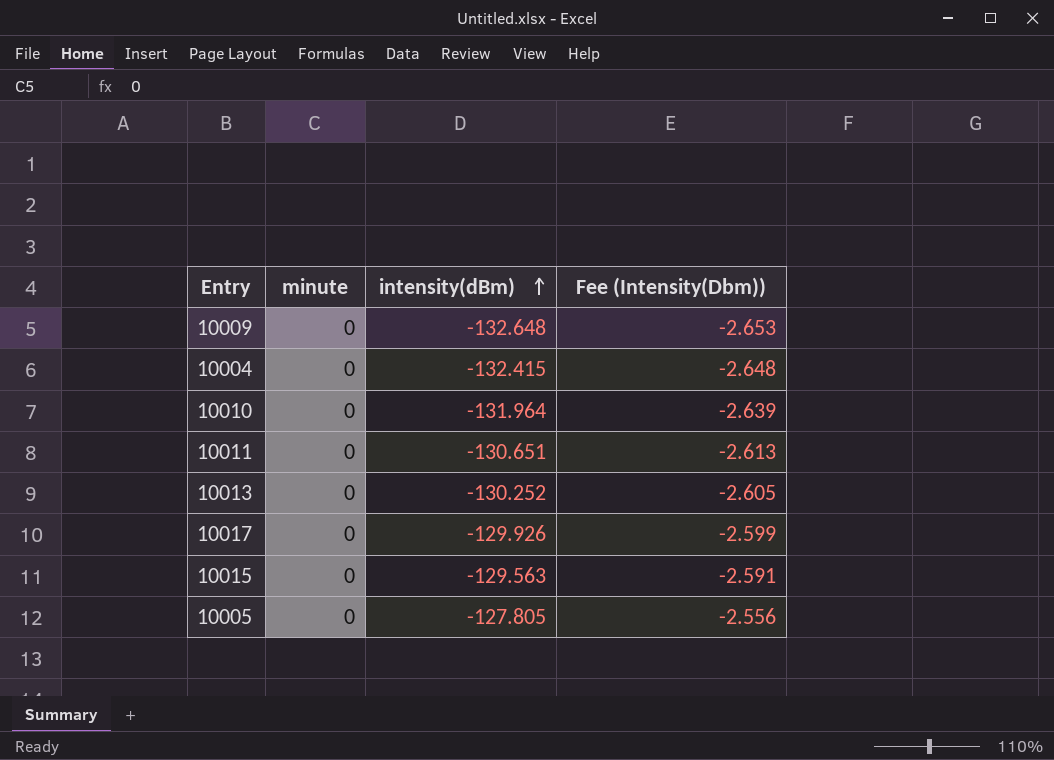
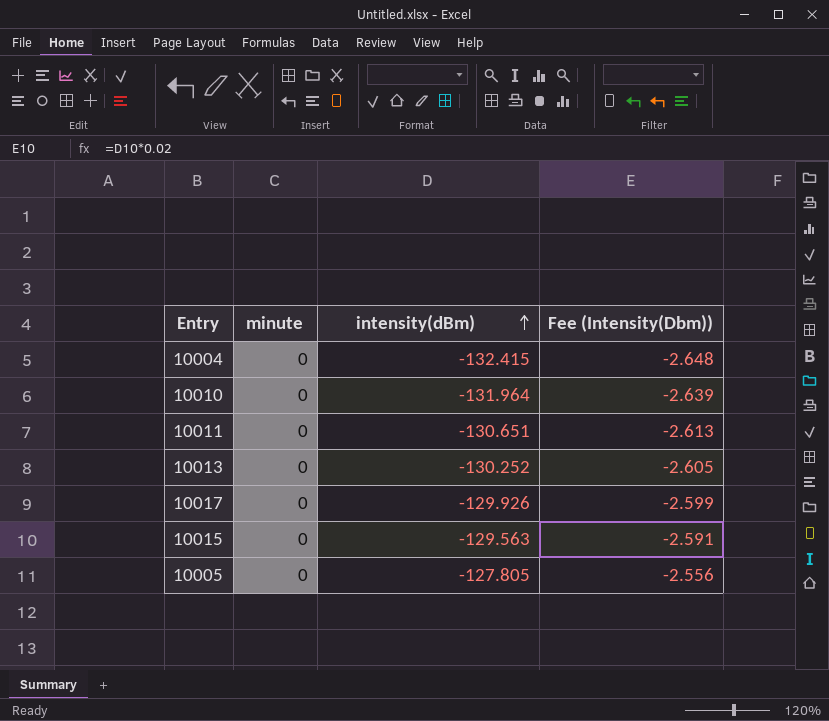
row 10009: 0 | -132.648 | -2.653 -> none

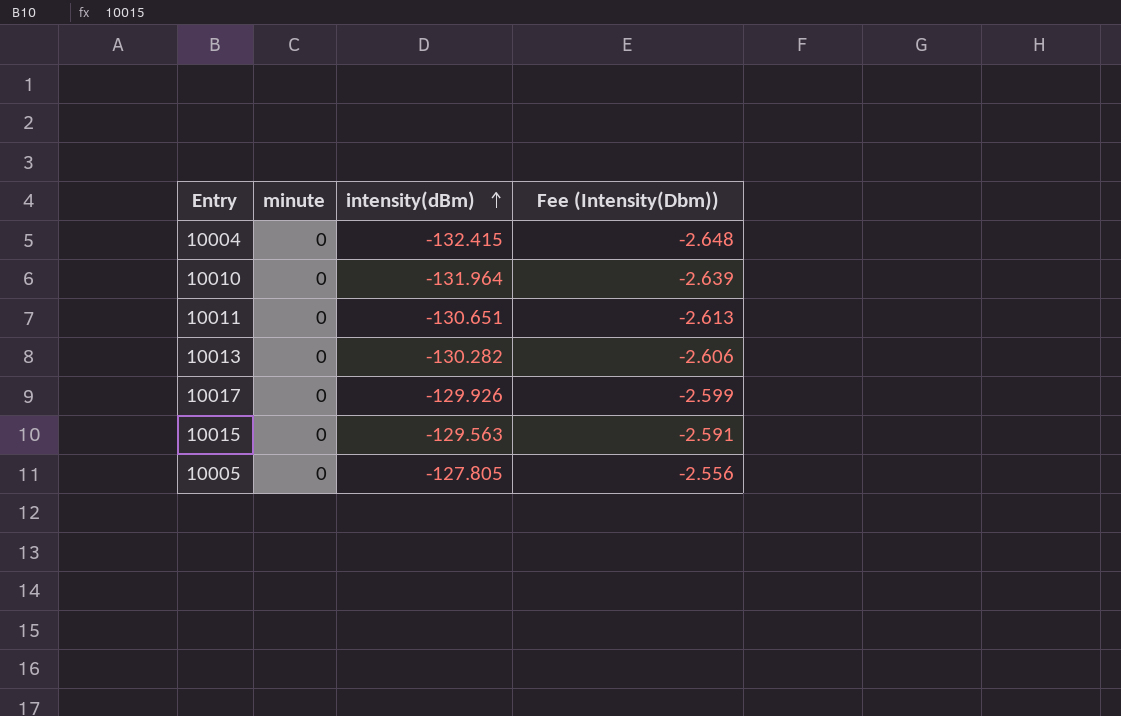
10013 | intensity(dBm): -130.252 -> -130.282
10013 | Fee (Intensity(Dbm)): -2.605 -> -2.606

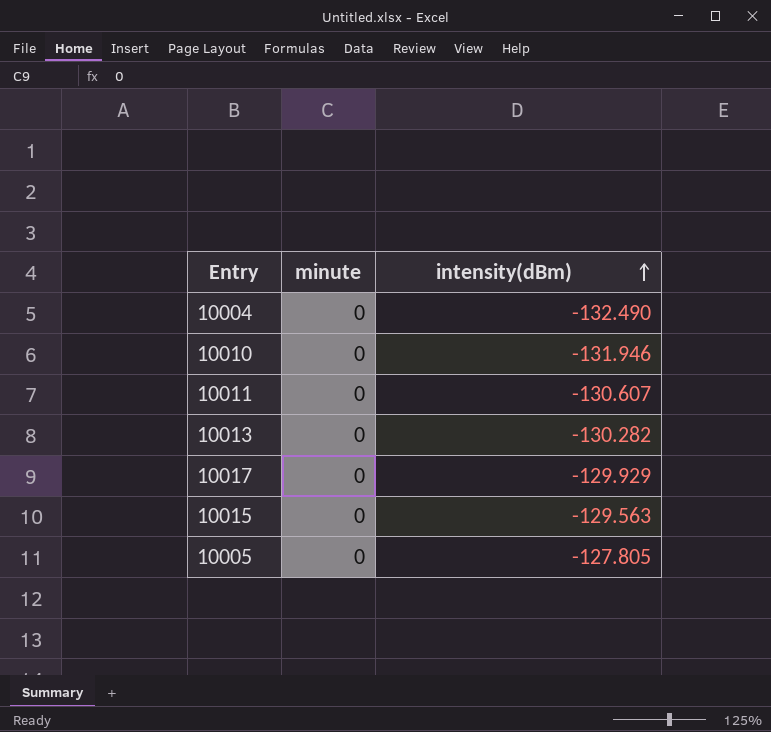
column Fee (Intensity(Dbm)) | formula: [intensity(dBm)] * 0.02 -> none
10004 | intensity(dBm): -132.415 -> -132.490
10010 | intensity(dBm): -131.964 -> -131.946
10011 | intensity(dBm): -130.651 -> -130.607
10017 | intensity(dBm): -129.926 -> -129.929

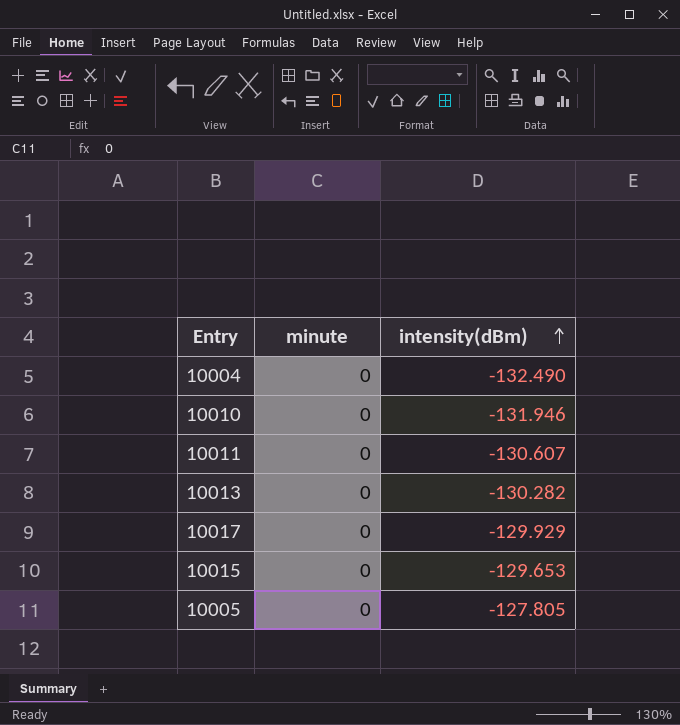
10015 | intensity(dBm): -129.563 -> -129.653

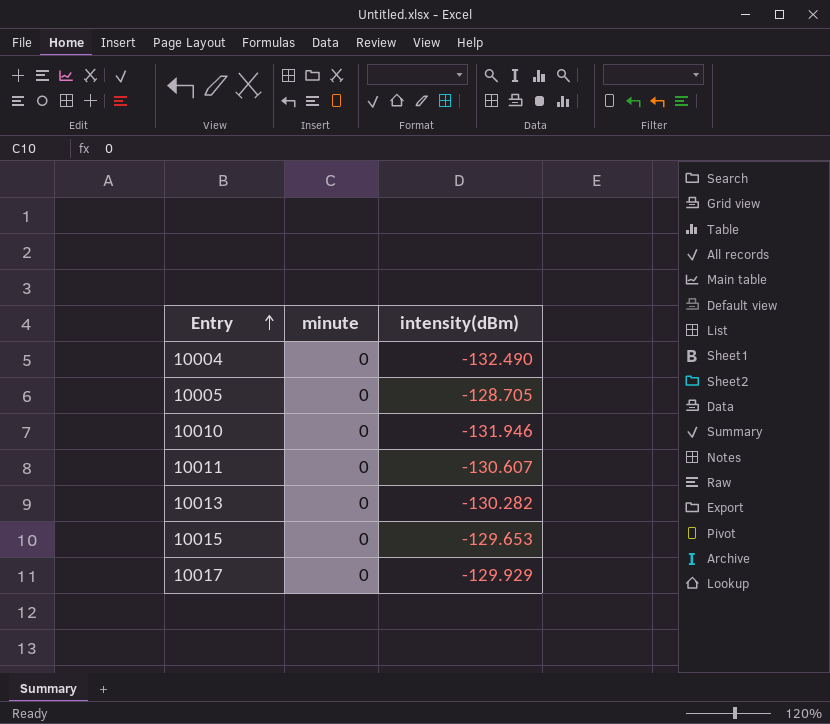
row order: intensity(dBm) ascending -> Entry ascending
10005 | intensity(dBm): -127.805 -> -128.705

